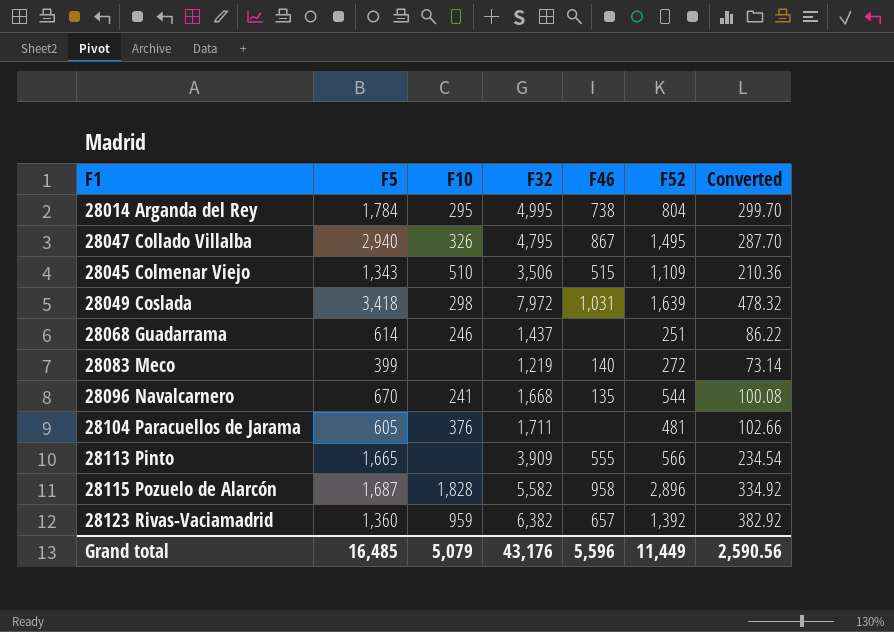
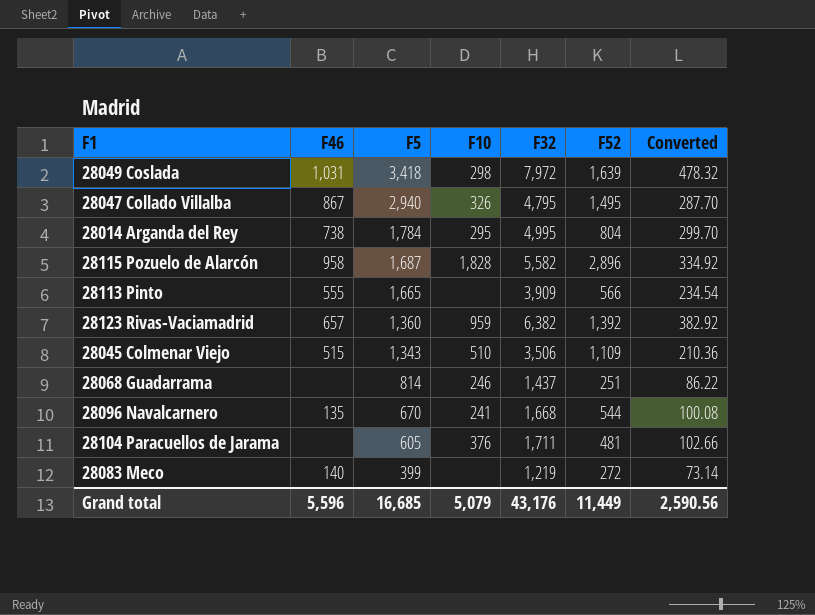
row order: none -> F5 descending
column F46 | position: 5 -> 2
28068 Guadarrama | F5: 614 -> 814
Grand total | F5: 16,485 -> 16,685

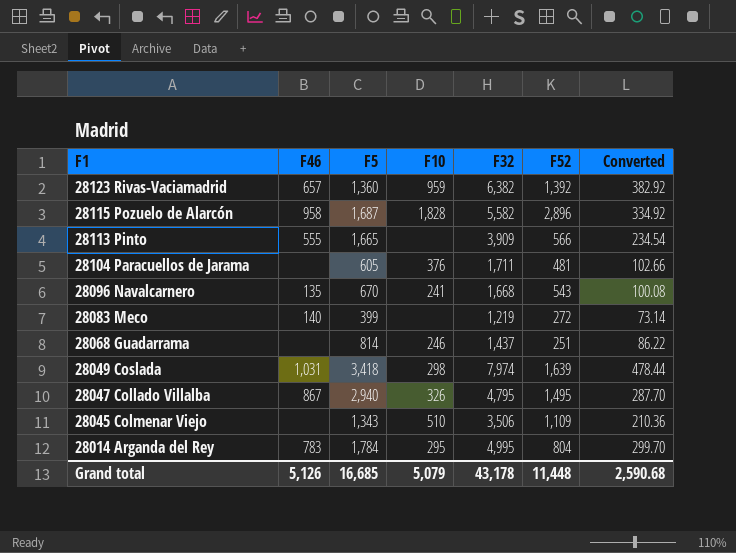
row order: F5 descending -> F1 descending
28096 Navalcarnero | F52: 544 -> 543
28049 Coslada | F32: 7,972 -> 7,974
28049 Coslada | Converted: 478.32 -> 478.44
28045 Colmenar Viejo | F46: 515 -> none
28014 Arganda del Rey | F46: 738 -> 783
Grand total | F46: 5,596 -> 5,126
Grand total | F32: 43,176 -> 43,178
Grand total | F52: 11,449 -> 11,448
Grand total | Converted: 2,590.56 -> 2,590.68

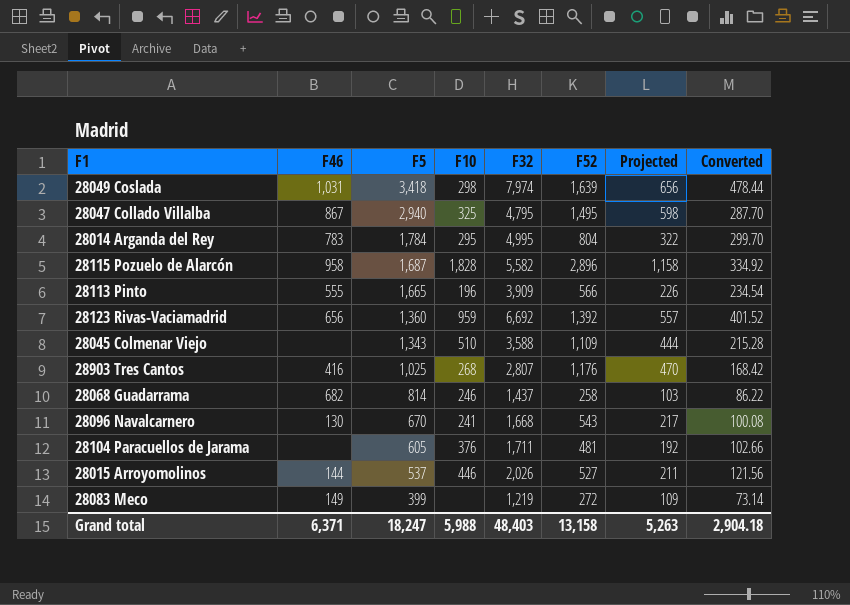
row order: F1 descending -> F5 descending
column Projected | formula: none -> [F52] * 0.4
28047 Collado Villalba | F10: 326 -> 325
28113 Pinto | F10: none -> 196
28123 Rivas-Vaciamadrid | F46: 657 -> 656
28123 Rivas-Vaciamadrid | F32: 6,382 -> 6,692
28123 Rivas-Vaciamadrid | Converted: 382.92 -> 401.52
28045 Colmenar Viejo | F32: 3,506 -> 3,588
28045 Colmenar Viejo | Converted: 210.36 -> 215.28
row 28903 Tres Cantos: none -> 416 | 1,025 | 268 | 2,807 | 1,176 | 470 | 168.42
28068 Guadarrama | F46: none -> 682
28068 Guadarrama | F52: 251 -> 258
28096 Navalcarnero | F46: 135 -> 130
row 28015 Arroyomolinos: none -> 144 | 537 | 446 | 2,026 | 527 | 211 | 121.56
28083 Meco | F46: 140 -> 149
Grand total | F46: 5,126 -> 6,371
Grand total | F5: 16,685 -> 18,247
Grand total | F10: 5,079 -> 5,988
Grand total | F32: 43,178 -> 48,403
Grand total | F52: 11,448 -> 13,158
Grand total | Converted: 2,590.68 -> 2,904.18

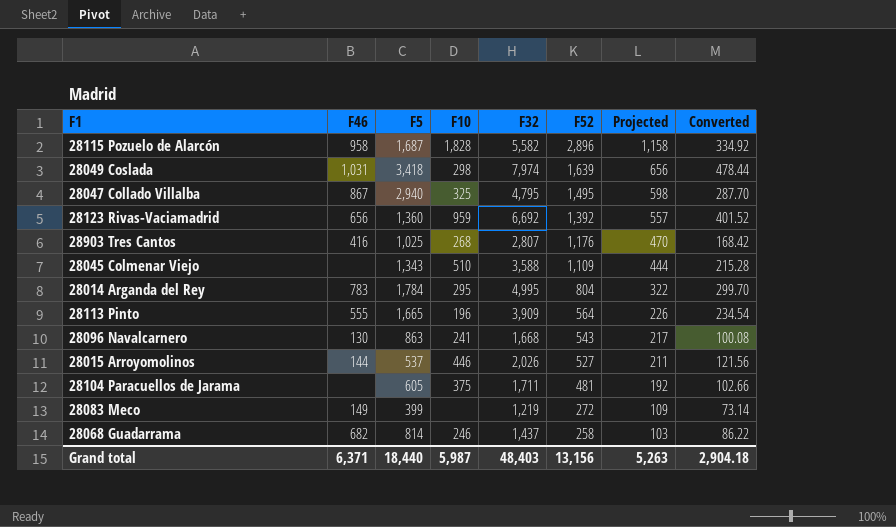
row order: F5 descending -> F52 descending
28113 Pinto | F52: 566 -> 564
28096 Navalcarnero | F5: 670 -> 863
28104 Paracuellos de Jarama | F10: 376 -> 375
Grand total | F5: 18,247 -> 18,440
Grand total | F10: 5,988 -> 5,987
Grand total | F52: 13,158 -> 13,156

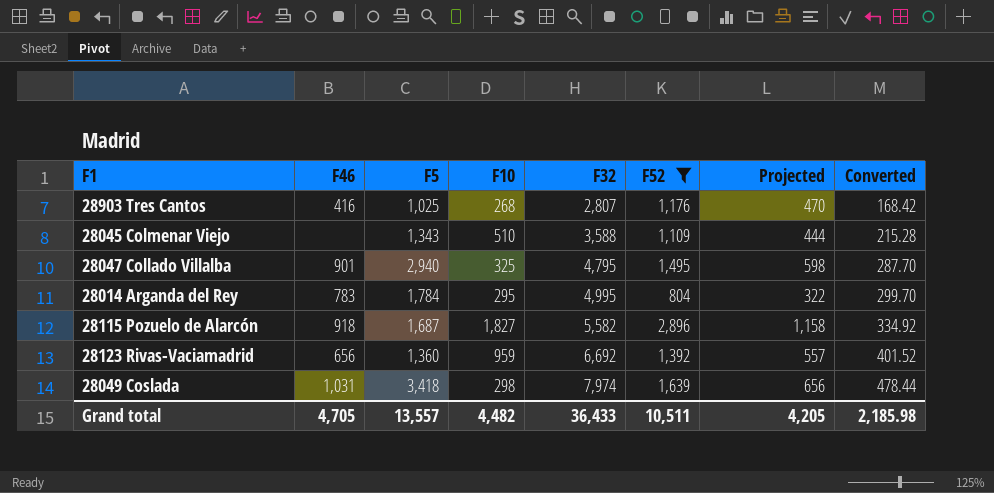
filter: none -> F52 >= 804
row order: F52 descending -> F32 ascending
28047 Collado Villalba | F46: 867 -> 901
28115 Pozuelo de Alarcón | F46: 958 -> 918
28115 Pozuelo de Alarcón | F10: 1,828 -> 1,827
Grand total | F46: 6,371 -> 4,705
Grand total | F5: 18,440 -> 13,557
Grand total | F10: 5,987 -> 4,482
Grand total | F32: 48,403 -> 36,433
Grand total | F52: 13,156 -> 10,511
Grand total | Projected: 5,263 -> 4,205
Grand total | Converted: 2,904.18 -> 2,185.98

